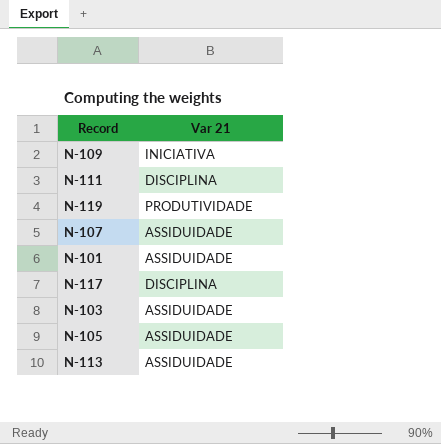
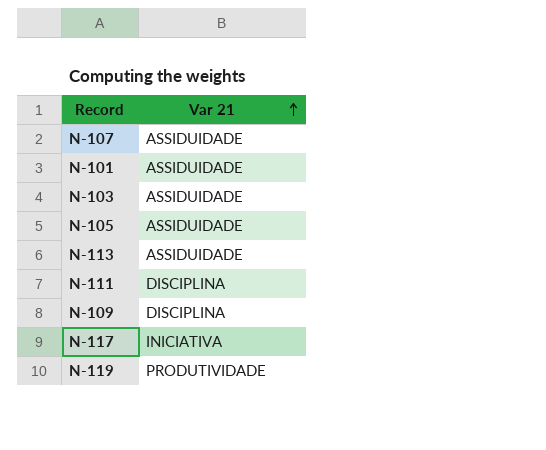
row order: none -> Var 21 ascending
N-109 | Var 21: INICIATIVA -> DISCIPLINA
N-117 | Var 21: DISCIPLINA -> INICIATIVA

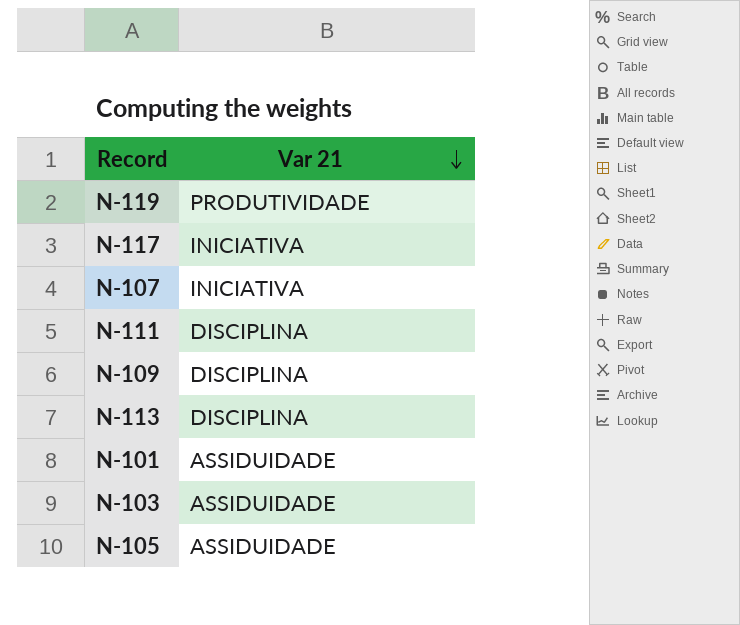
row order: Var 21 ascending -> Var 21 descending
N-107 | Var 21: ASSIDUIDADE -> INICIATIVA
N-113 | Var 21: ASSIDUIDADE -> DISCIPLINA

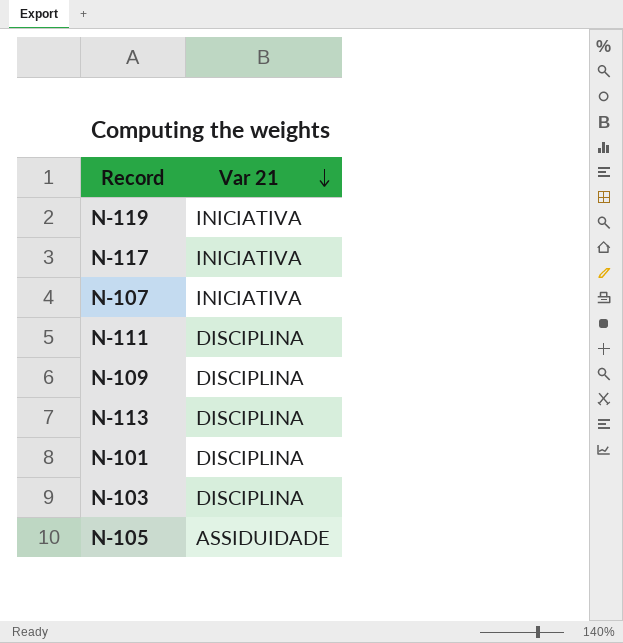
N-119 | Var 21: PRODUTIVIDADE -> INICIATIVA
N-101 | Var 21: ASSIDUIDADE -> DISCIPLINA
N-103 | Var 21: ASSIDUIDADE -> DISCIPLINA

